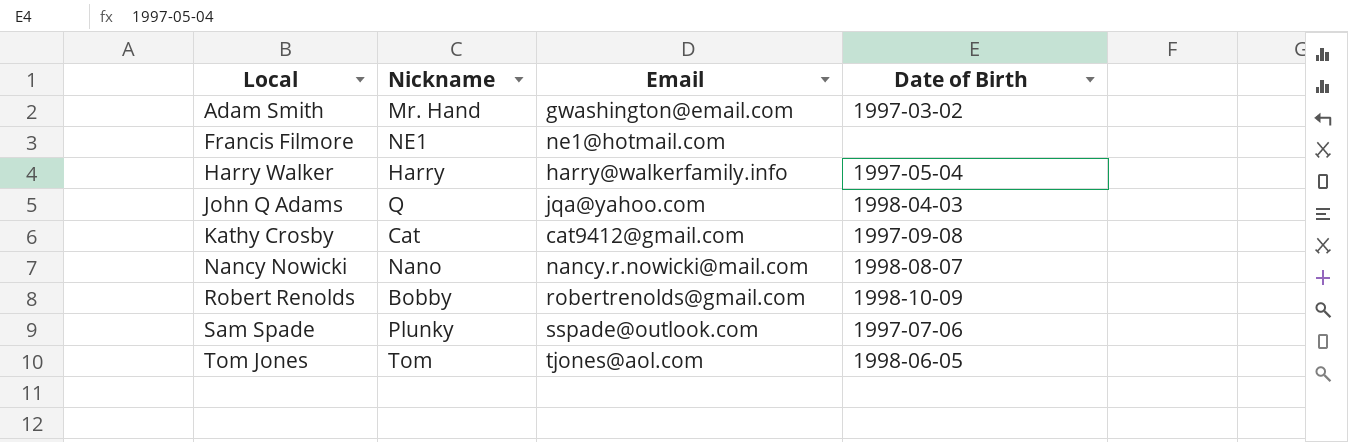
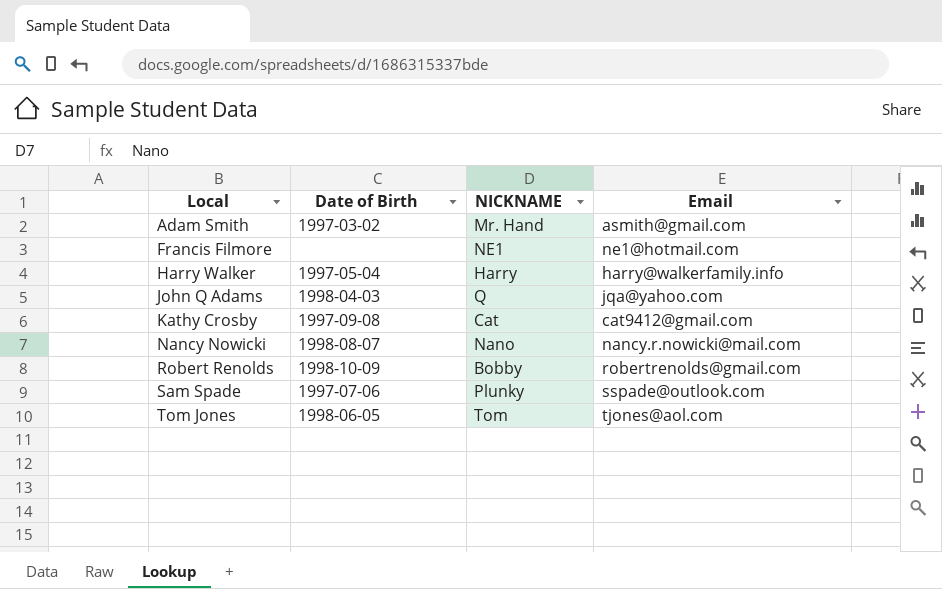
column Date of Birth | position: 4 -> 2
column name: Nickname -> NICKNAME
Adam Smith | Email: gwashington@email.com -> asmith@gmail.com

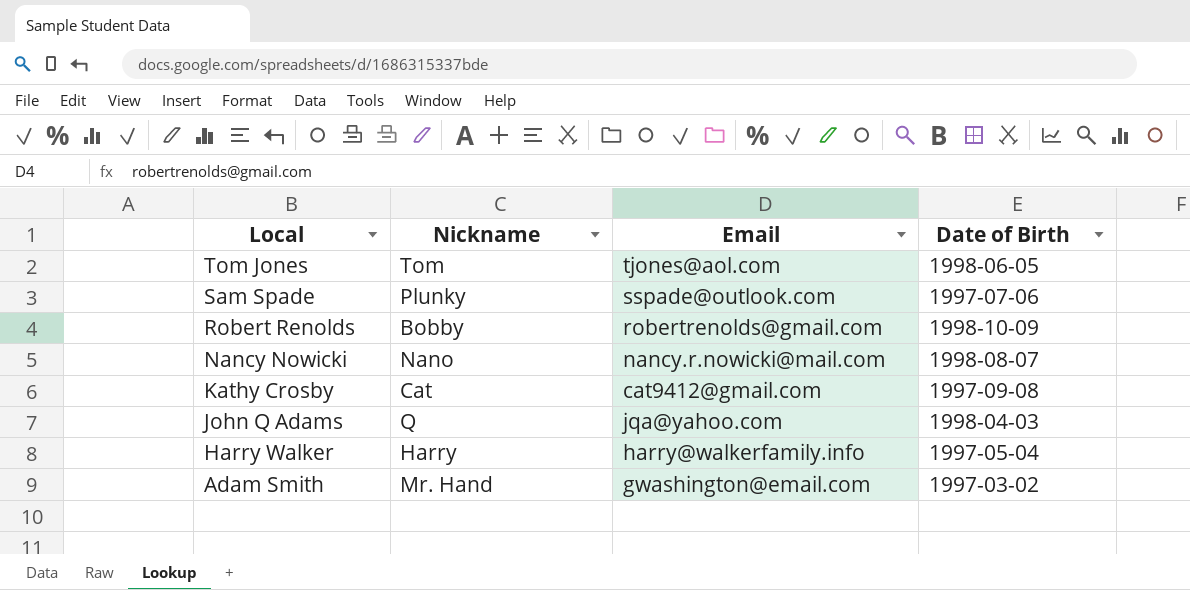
row order: Local ascending -> Local descending
column name: NICKNAME -> Nickname
column Date of Birth | position: 2 -> 4
row Francis Filmore: none | NE1 | ne1@hotmail.com -> none
Adam Smith | Email: asmith@gmail.com -> gwashington@email.com

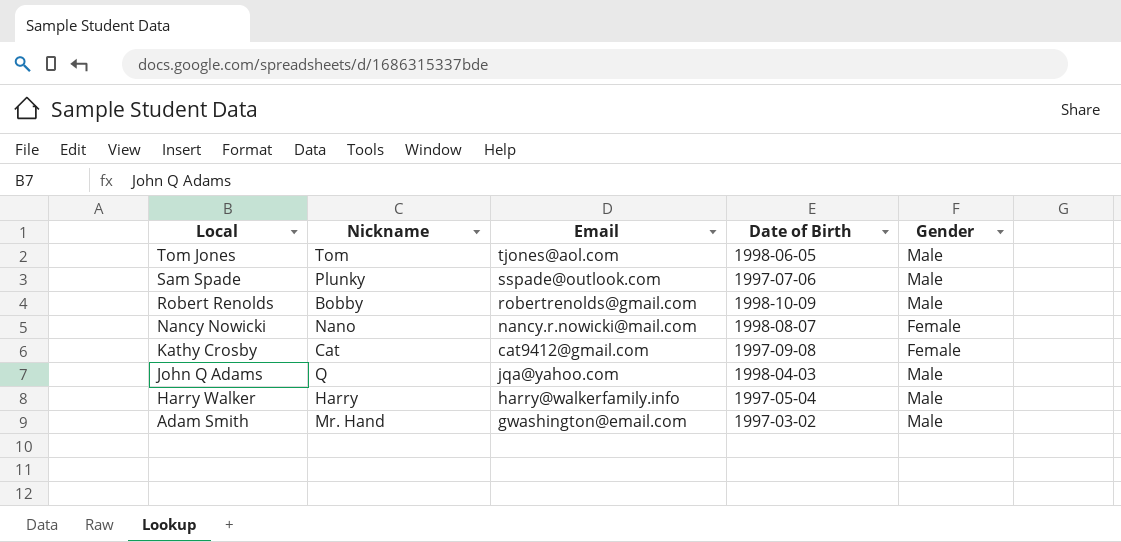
column Gender | position: none -> 5

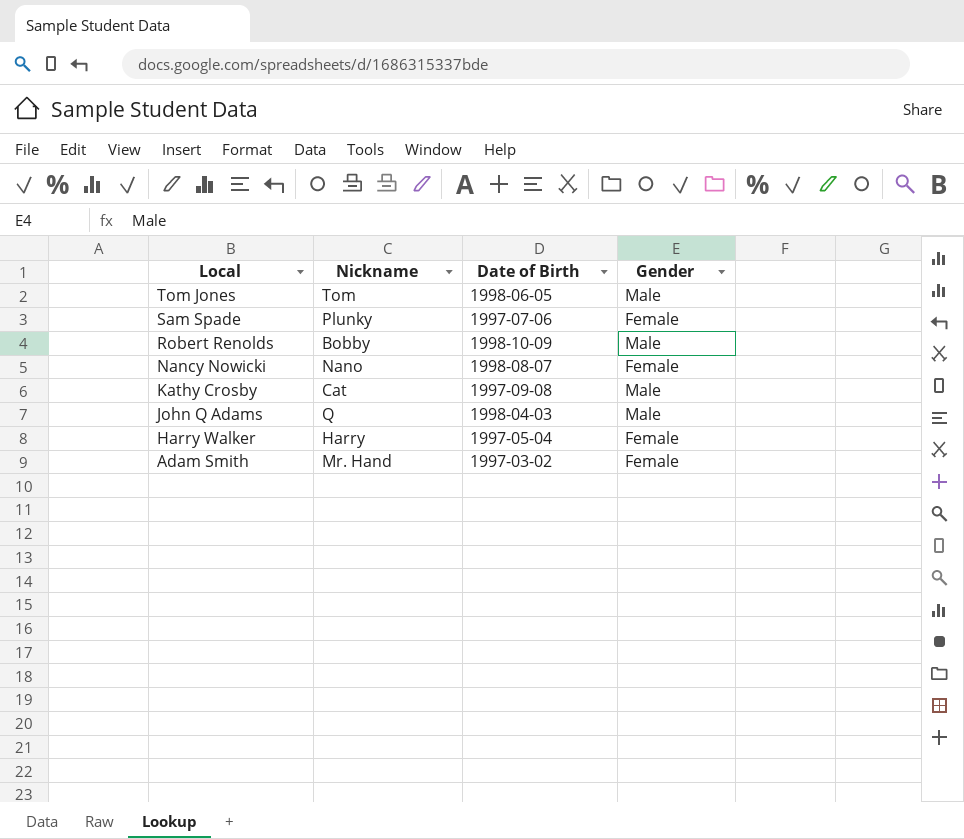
column Email | position: 3 -> none
Sam Spade | Gender: Male -> Female
Kathy Crosby | Gender: Female -> Male
Harry Walker | Gender: Male -> Female
Adam Smith | Gender: Male -> Female

